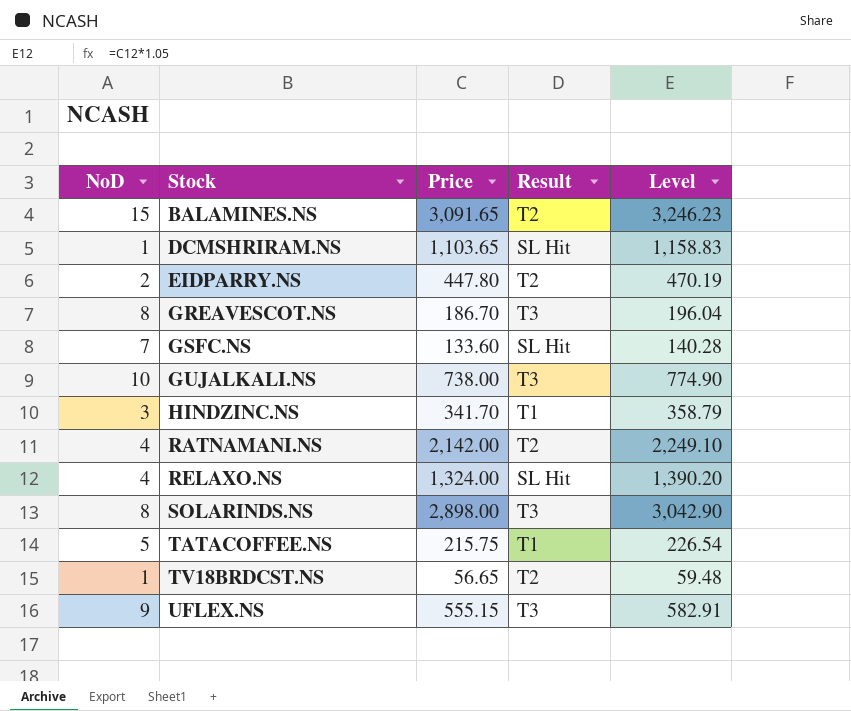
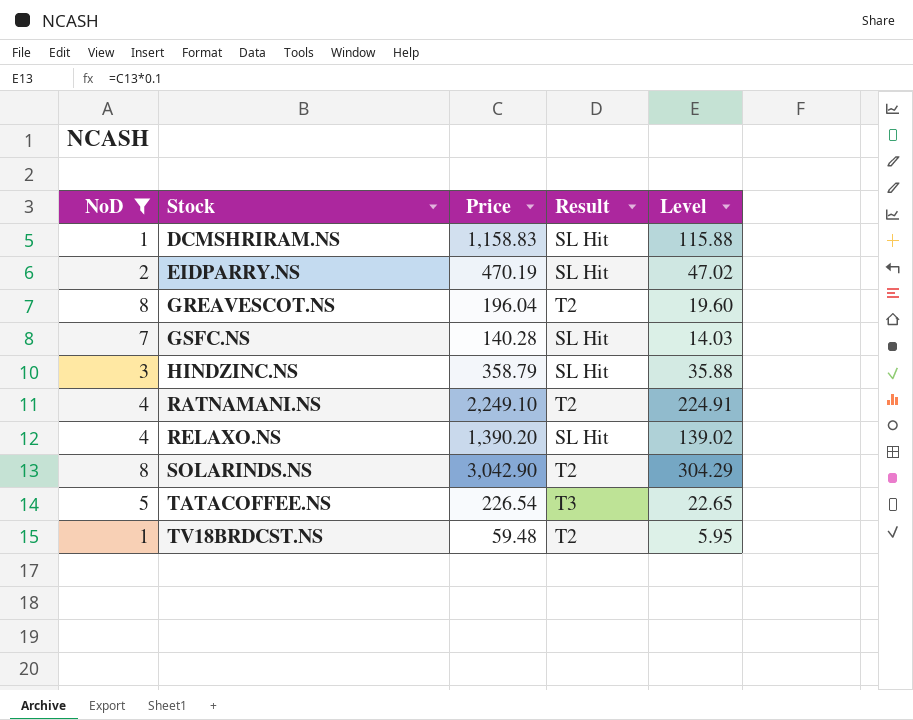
filter: none -> NoD <= 8
column Level | formula: [Price] * 1.05 -> [Price] * 0.1
DCMSHRIRAM.NS | Price: 1,103.65 -> 1,158.83
EIDPARRY.NS | Price: 447.80 -> 470.19
EIDPARRY.NS | Result: T2 -> SL Hit
GREAVESCOT.NS | Price: 186.70 -> 196.04
GREAVESCOT.NS | Result: T3 -> T2
GSFC.NS | Price: 133.60 -> 140.28
HINDZINC.NS | Price: 341.70 -> 358.79
HINDZINC.NS | Result: T1 -> SL Hit
RATNAMANI.NS | Price: 2,142.00 -> 2,249.10
RELAXO.NS | Price: 1,324.00 -> 1,390.20
SOLARINDS.NS | Price: 2,898.00 -> 3,042.90
SOLARINDS.NS | Result: T3 -> T2
TATACOFFEE.NS | Price: 215.75 -> 226.54
TATACOFFEE.NS | Result: T1 -> T3
TV18BRDCST.NS | Price: 56.65 -> 59.48

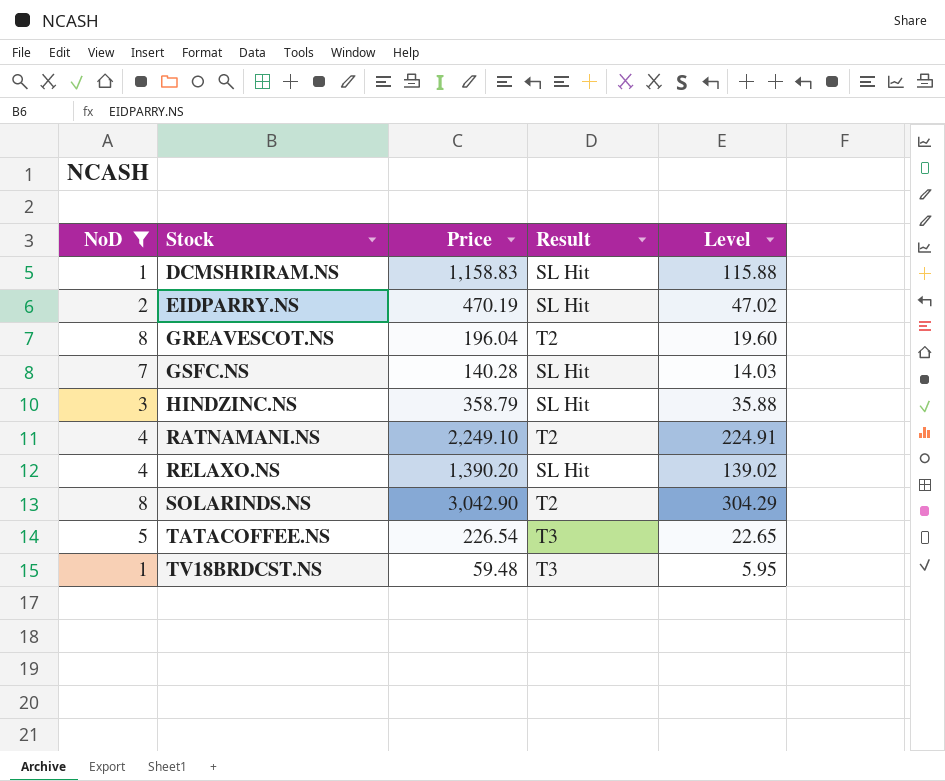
TV18BRDCST.NS | Result: T2 -> T3

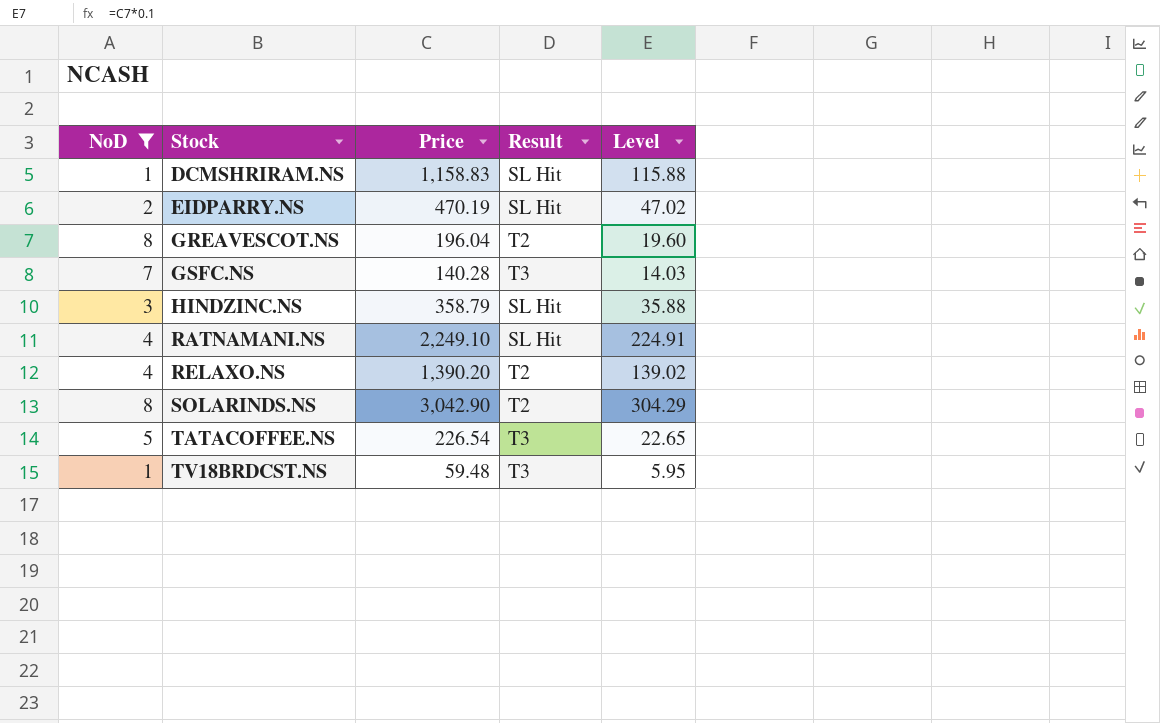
GSFC.NS | Result: SL Hit -> T3
RATNAMANI.NS | Result: T2 -> SL Hit
RELAXO.NS | Result: SL Hit -> T2

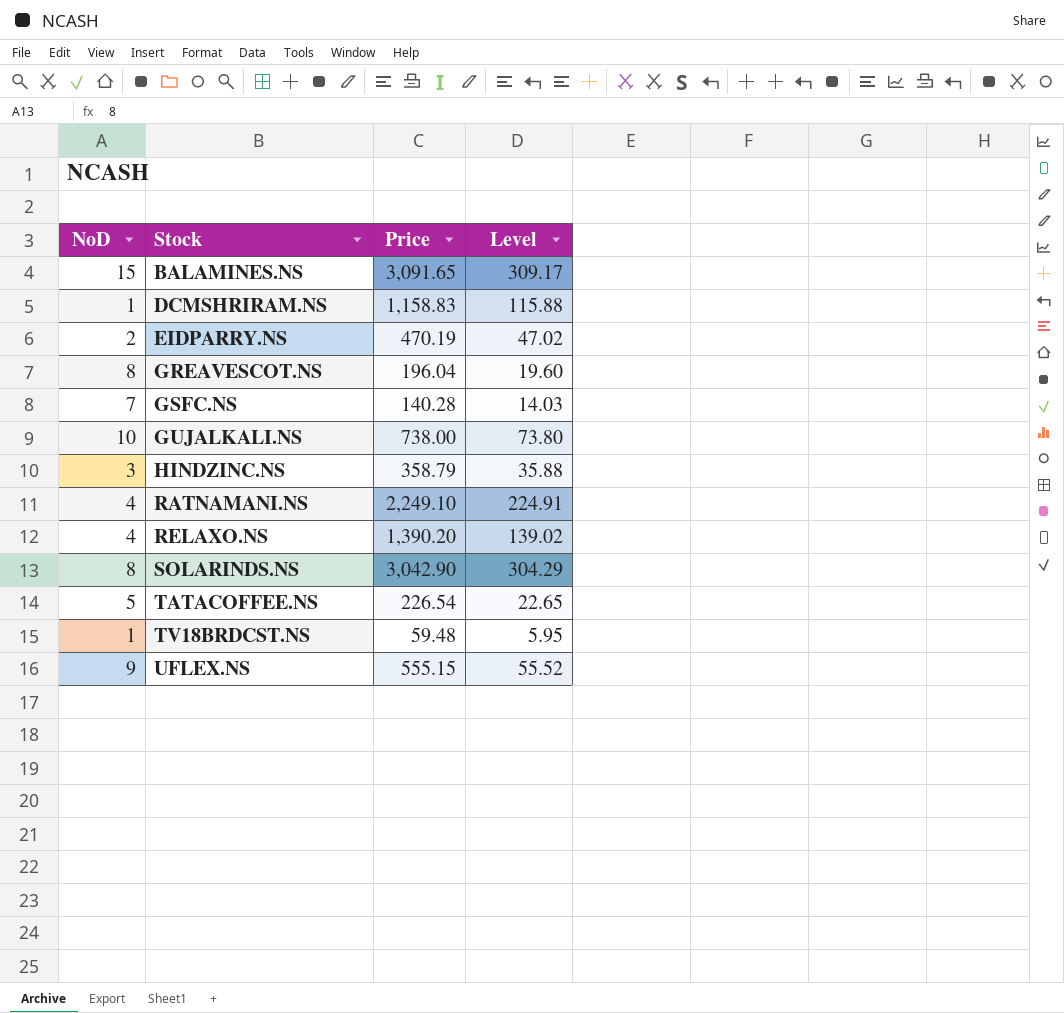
filter: NoD <= 8 -> none
column Result | position: 4 -> none

